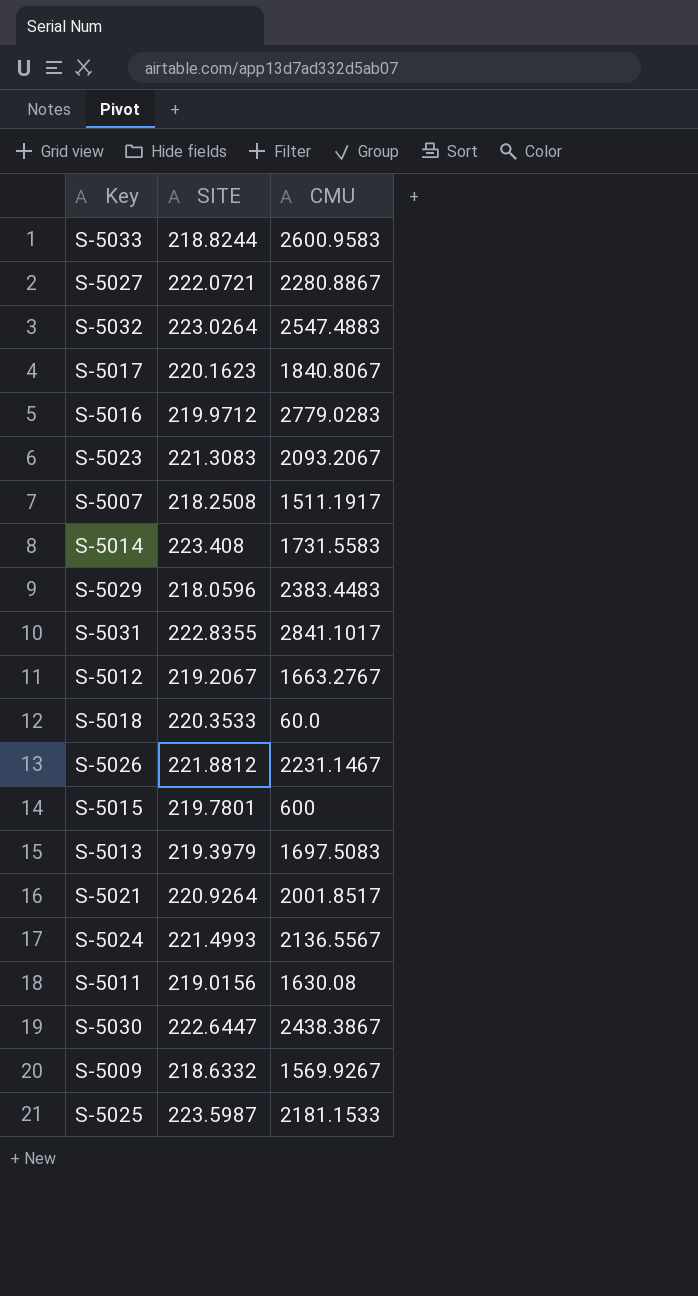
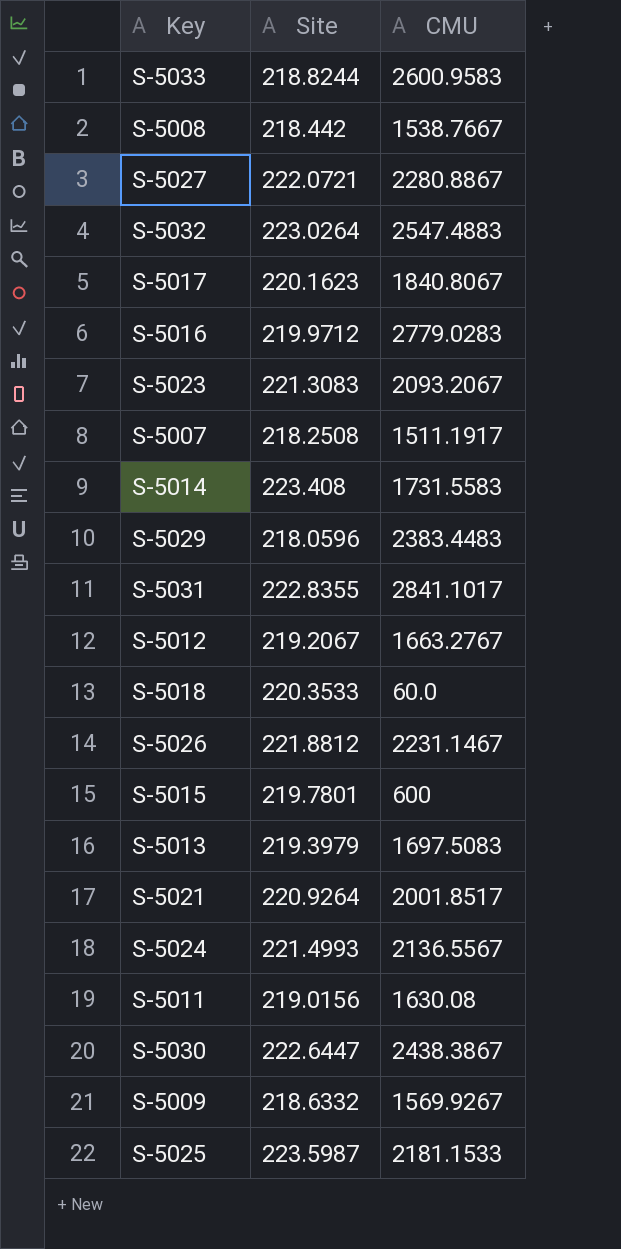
column name: SITE -> Site
row S-5008: none -> 218.442 | 1538.7667

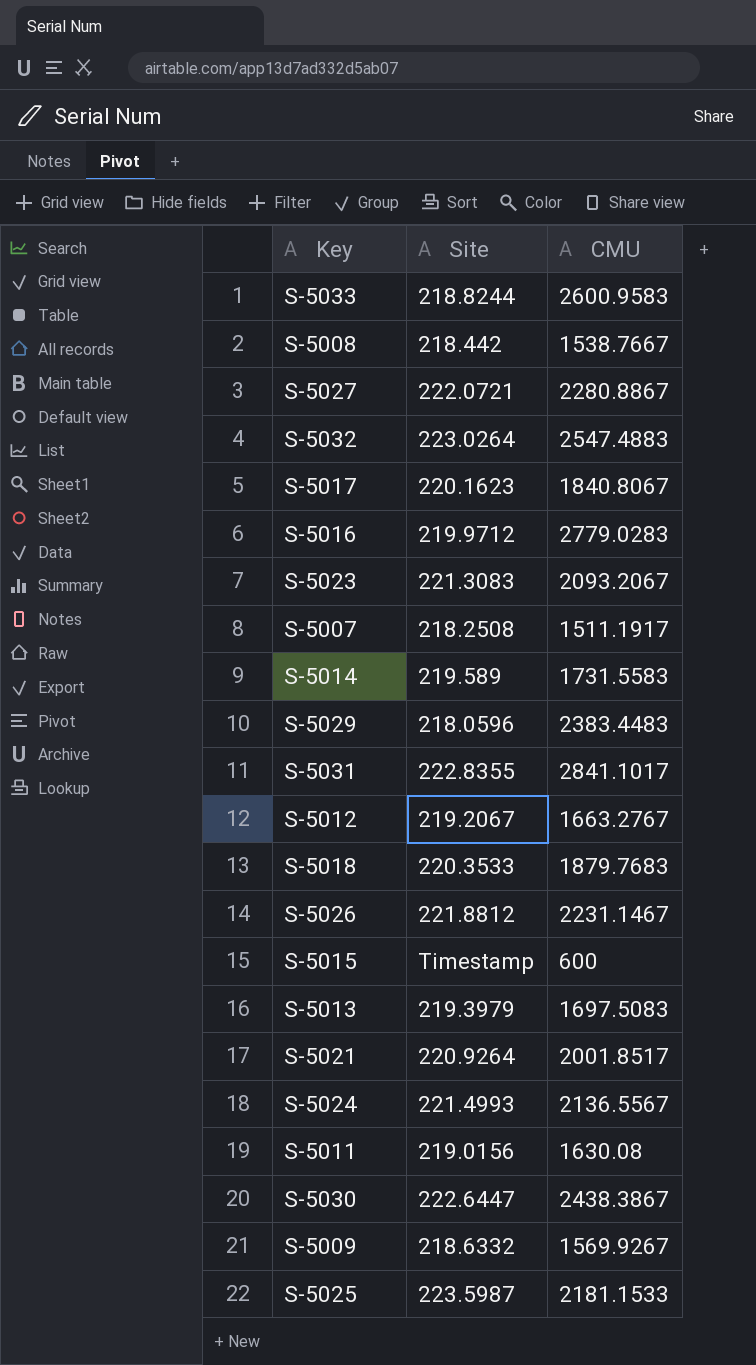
S-5014 | Site: 223.408 -> 219.589
S-5018 | CMU: 60.0 -> 1879.7683
S-5015 | Site: 219.7801 -> Timestamp

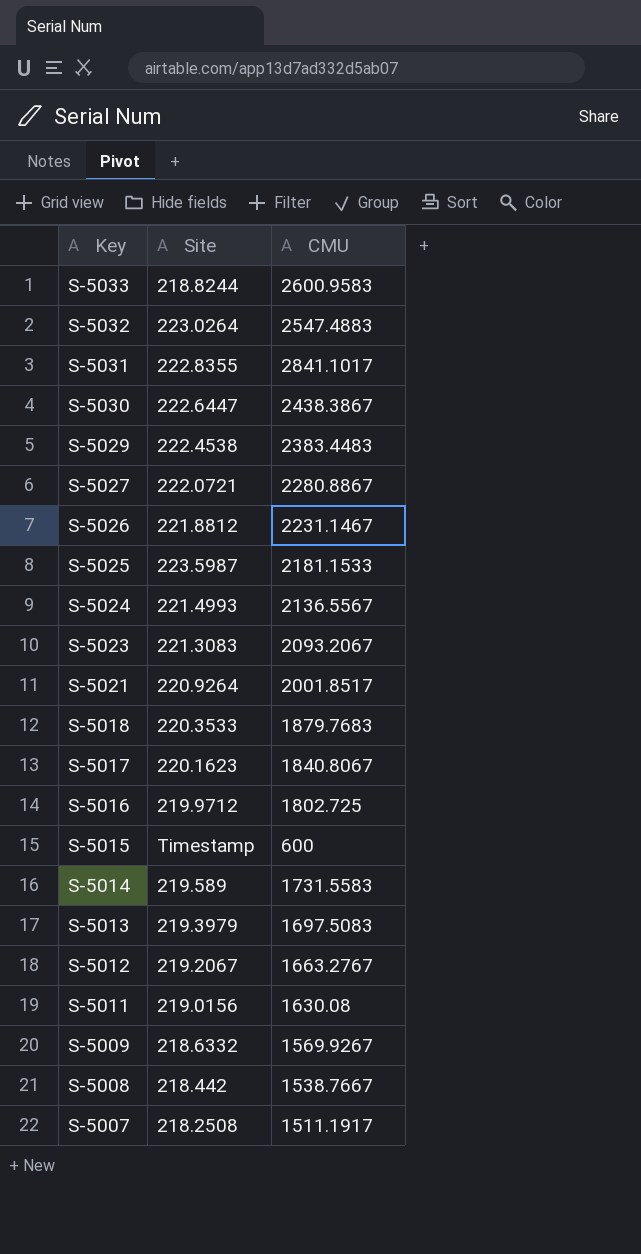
row order: none -> Key descending
S-5029 | Site: 218.0596 -> 222.4538
S-5016 | CMU: 2779.0283 -> 1802.725

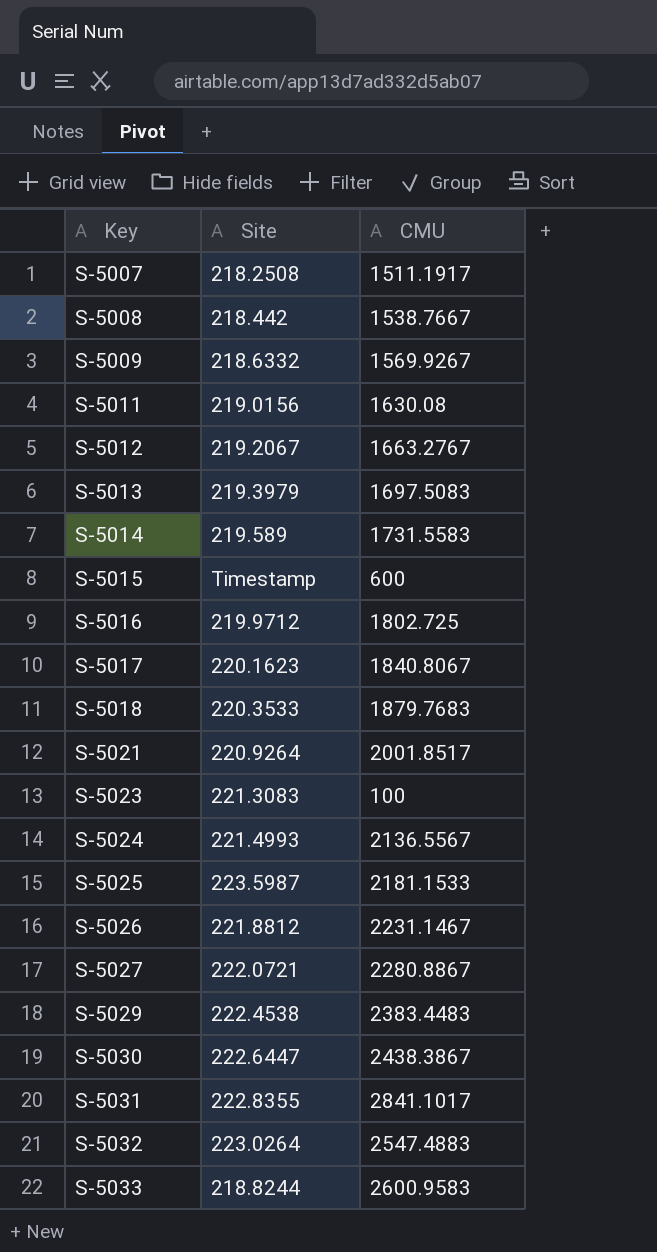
row order: Key descending -> Key ascending
S-5023 | CMU: 2093.2067 -> 100

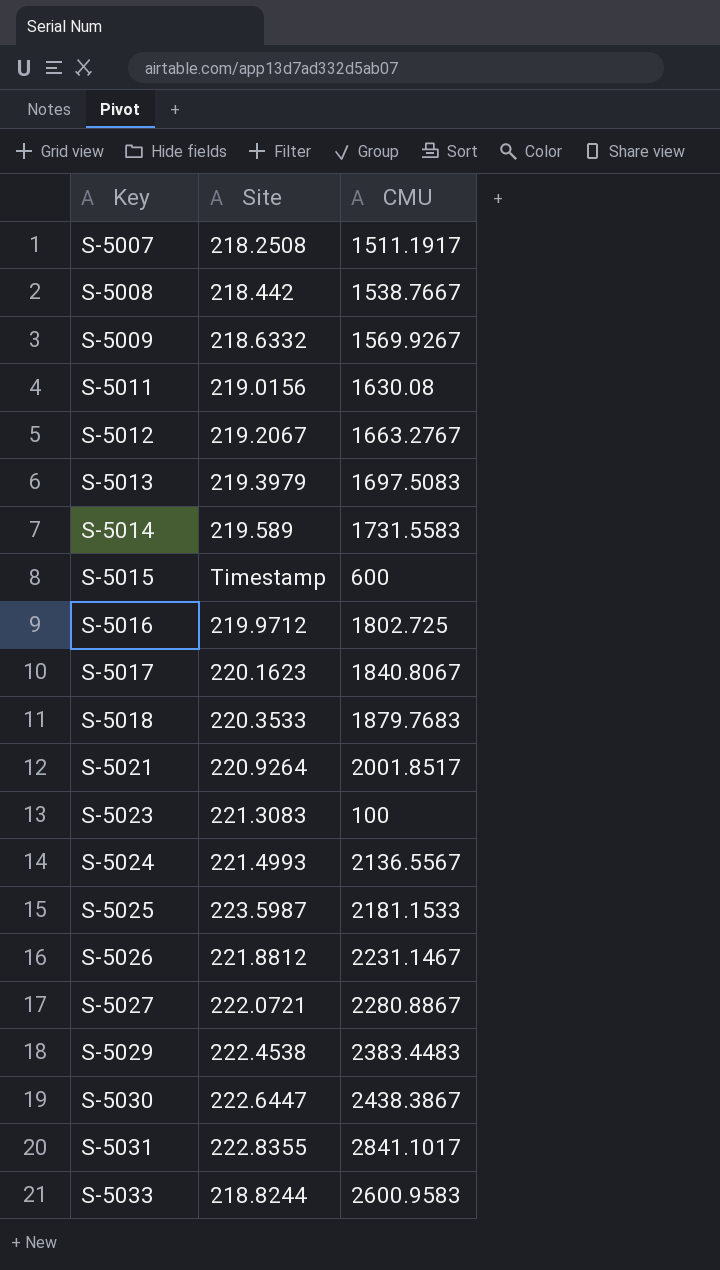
row S-5032: 223.0264 | 2547.4883 -> none

